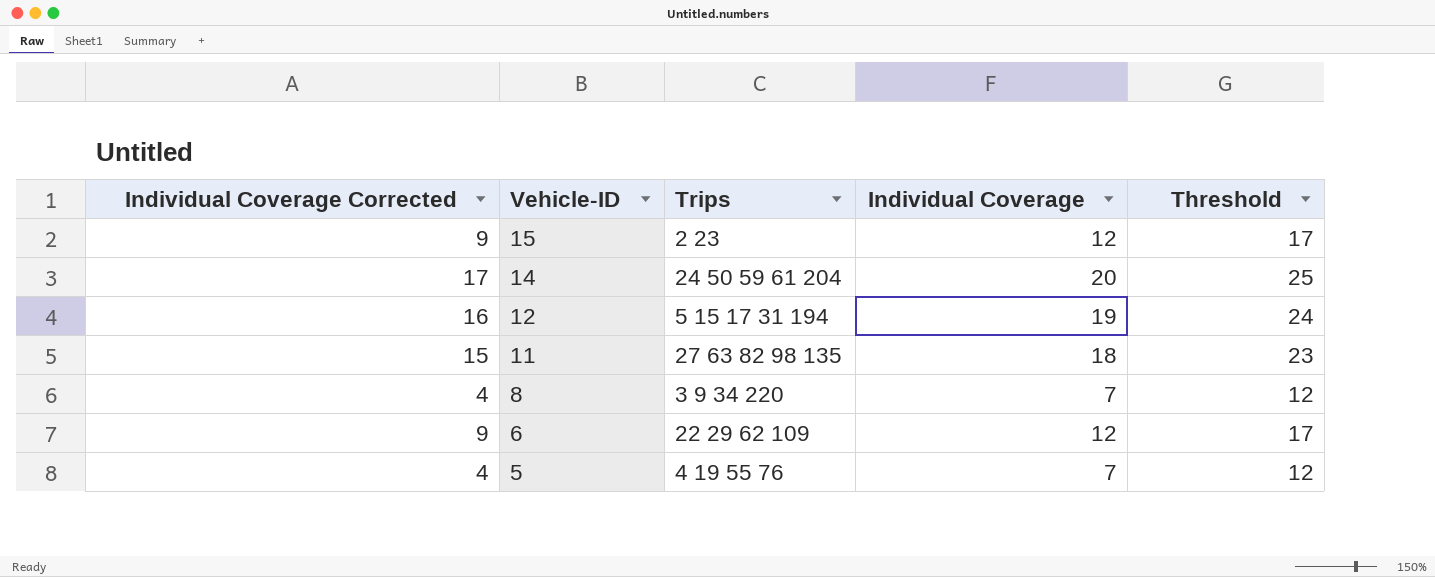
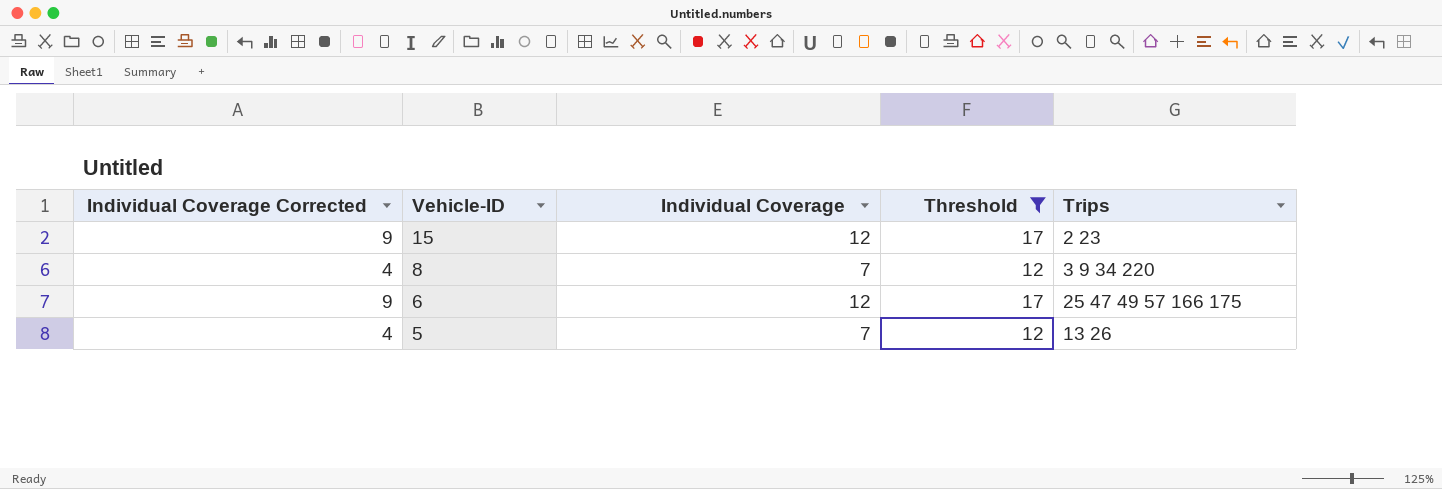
filter: none -> Threshold <= 17
column Trips | position: 3 -> 5
6 | Trips: 22 29 62 109 -> 25 47 49 57 166 175
5 | Trips: 4 19 55 76 -> 13 26

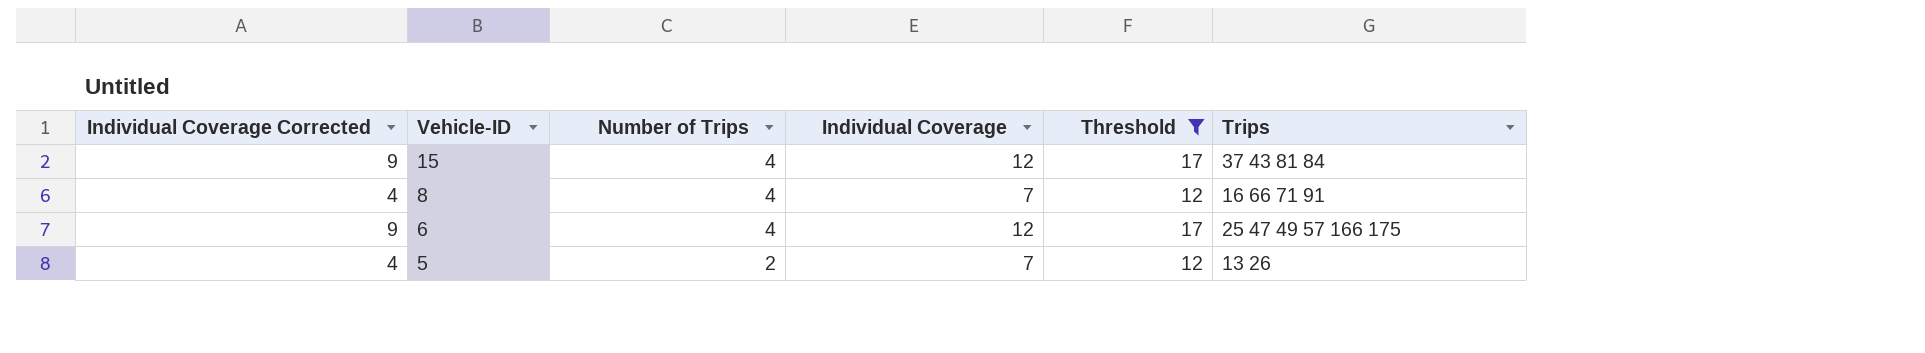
column Number of Trips | position: none -> 3
15 | Trips: 2 23 -> 37 43 81 84
8 | Trips: 3 9 34 220 -> 16 66 71 91

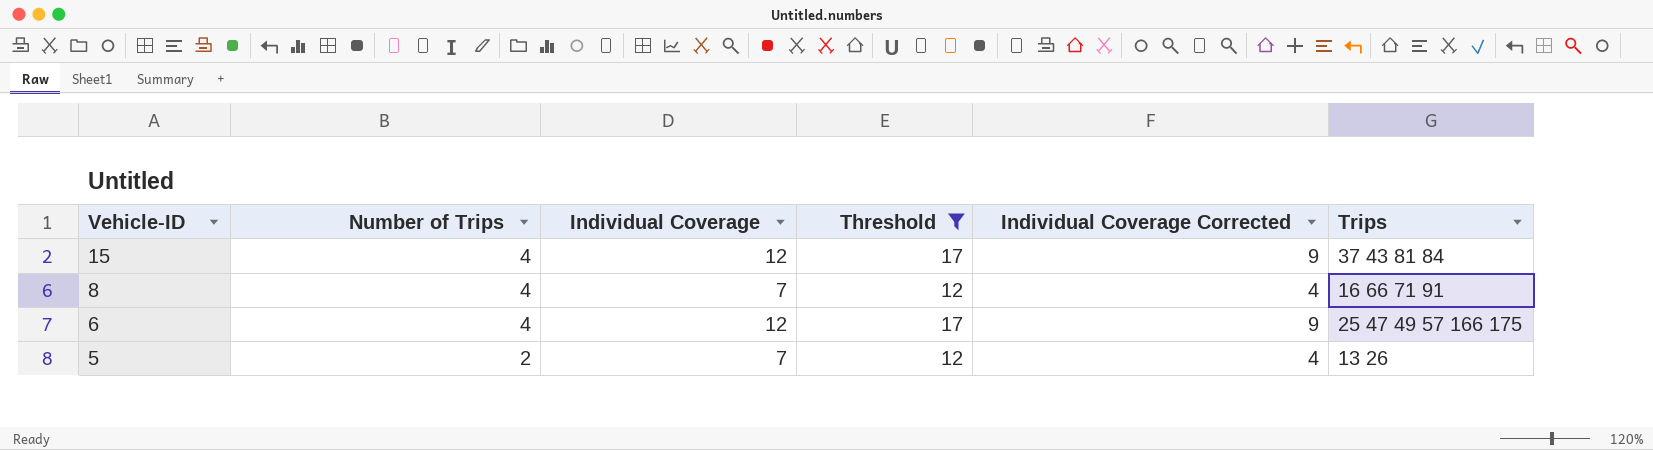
column Individual Coverage Corrected | position: 1 -> 5

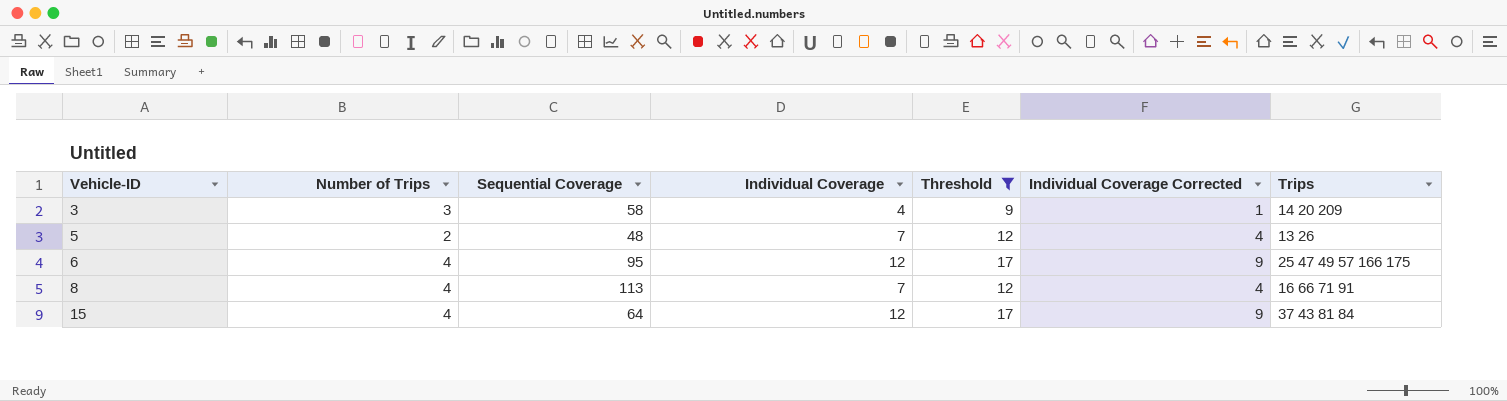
row order: Vehicle-ID descending -> Vehicle-ID ascending
column Sequential Coverage | position: none -> 3
row 3: none -> 3 | 58 | 4 | 9 | 1 | 14 20 209

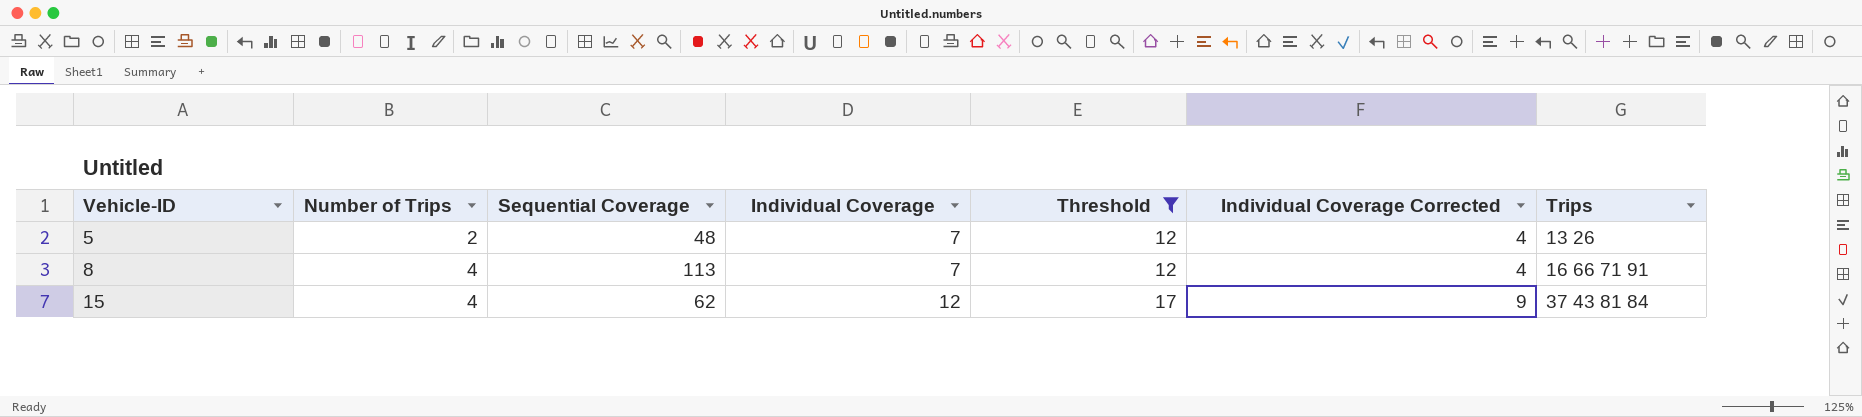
row 3: 3 | 58 | 4 | 9 | 1 | 14 20 209 -> none
row 6: 4 | 95 | 12 | 17 | 9 | 25 47 49 57 166 175 -> none
15 | Sequential Coverage: 64 -> 62

